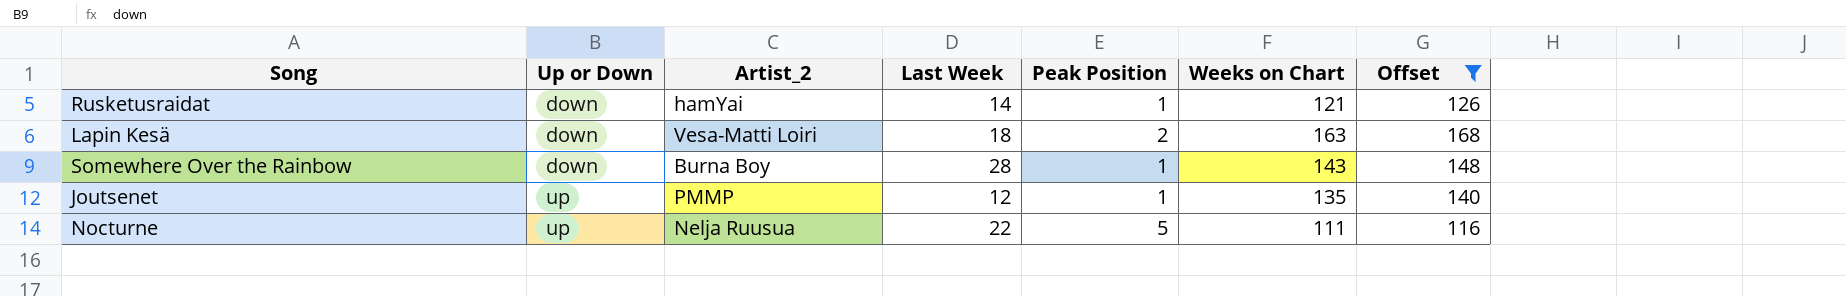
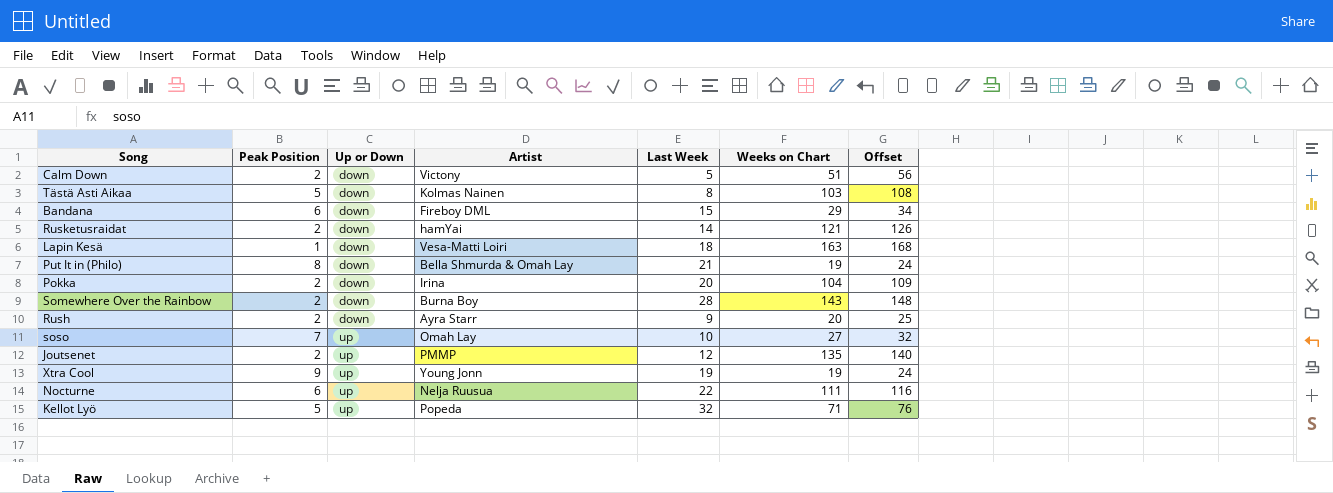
filter: Offset >= 116 -> none
column Peak Position | position: 5 -> 2
column name: Artist_2 -> Artist
Rusketusraidat | Peak Position: 1 -> 2
Lapin Kesä | Peak Position: 2 -> 1
Somewhere Over the Rainbow | Peak Position: 1 -> 2
Joutsenet | Peak Position: 1 -> 2
Nocturne | Peak Position: 5 -> 6

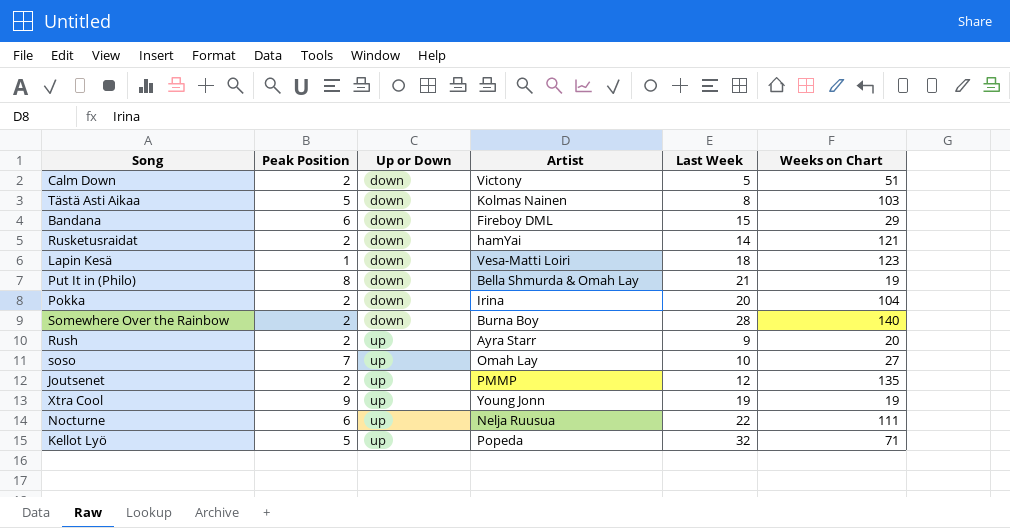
column Offset | formula: [Weeks on Chart] + 5 -> none
Lapin Kesä | Weeks on Chart: 163 -> 123
Somewhere Over the Rainbow | Weeks on Chart: 143 -> 140
Rush | Up or Down: down -> up

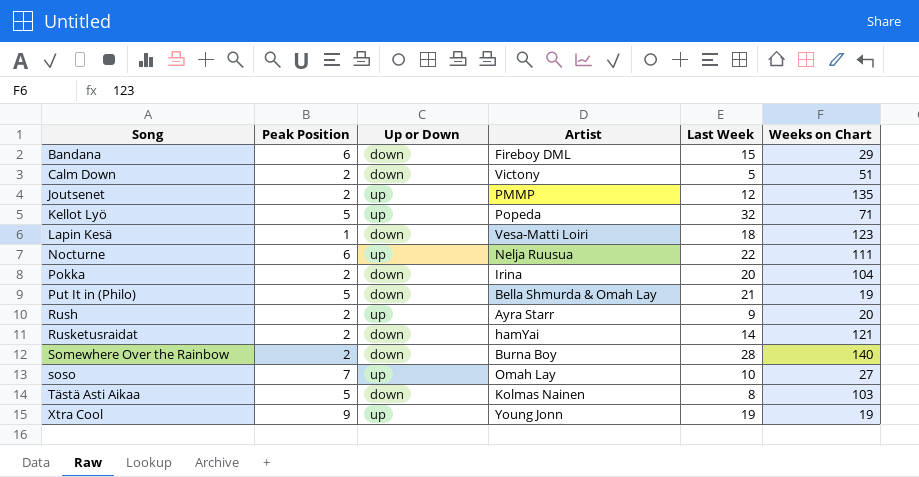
row order: Up or Down ascending -> Song ascending
Put It in (Philo) | Peak Position: 8 -> 5

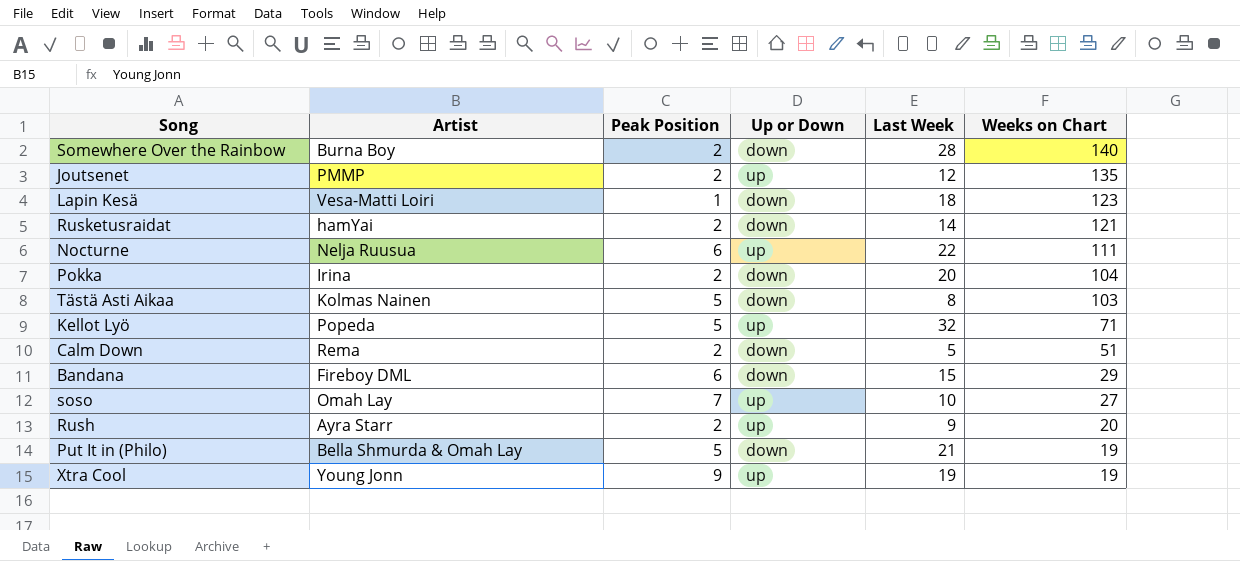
row order: Song ascending -> Weeks on Chart descending
column Artist | position: 4 -> 2
Calm Down | Artist: Victony -> Rema

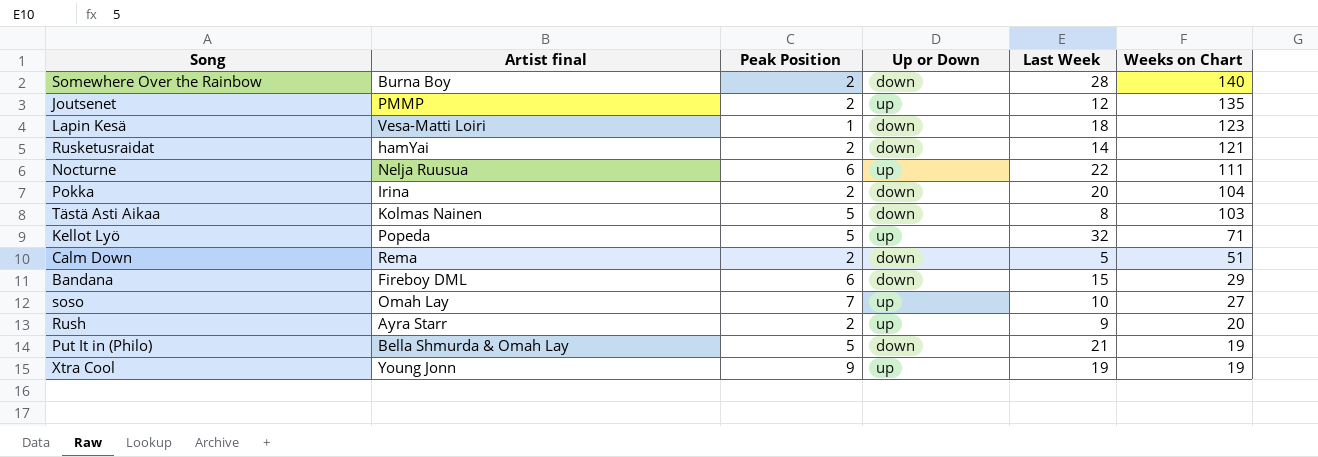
column name: Artist -> Artist final

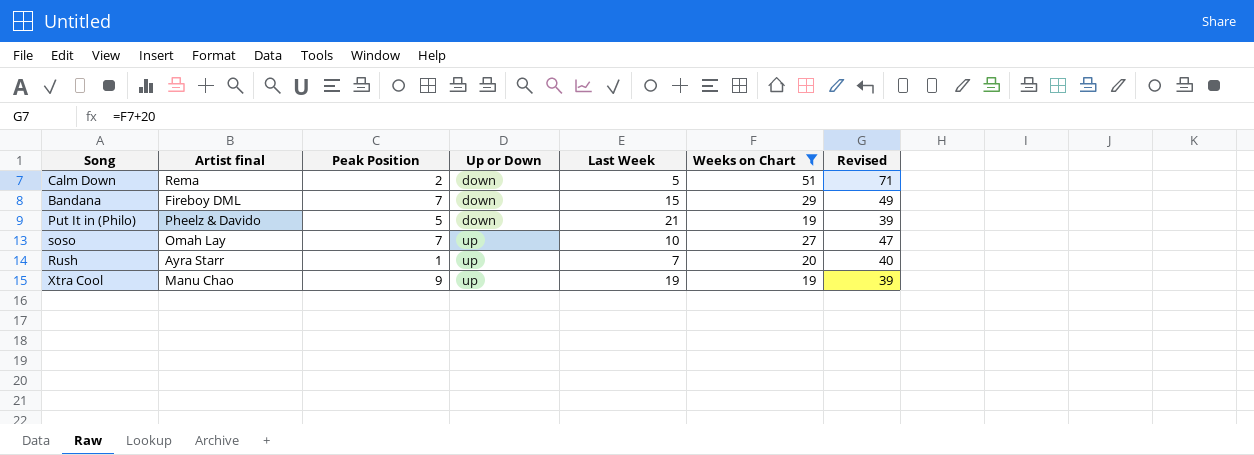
filter: none -> Weeks on Chart <= 51
row order: Weeks on Chart descending -> Up or Down ascending
column Revised | formula: none -> [Weeks on Chart] + 20
Bandana | Peak Position: 6 -> 7
Put It in (Philo) | Artist final: Bella Shmurda & Omah Lay -> Pheelz & Davido
Rush | Peak Position: 2 -> 1
Rush | Last Week: 9 -> 7
Xtra Cool | Artist final: Young Jonn -> Manu Chao

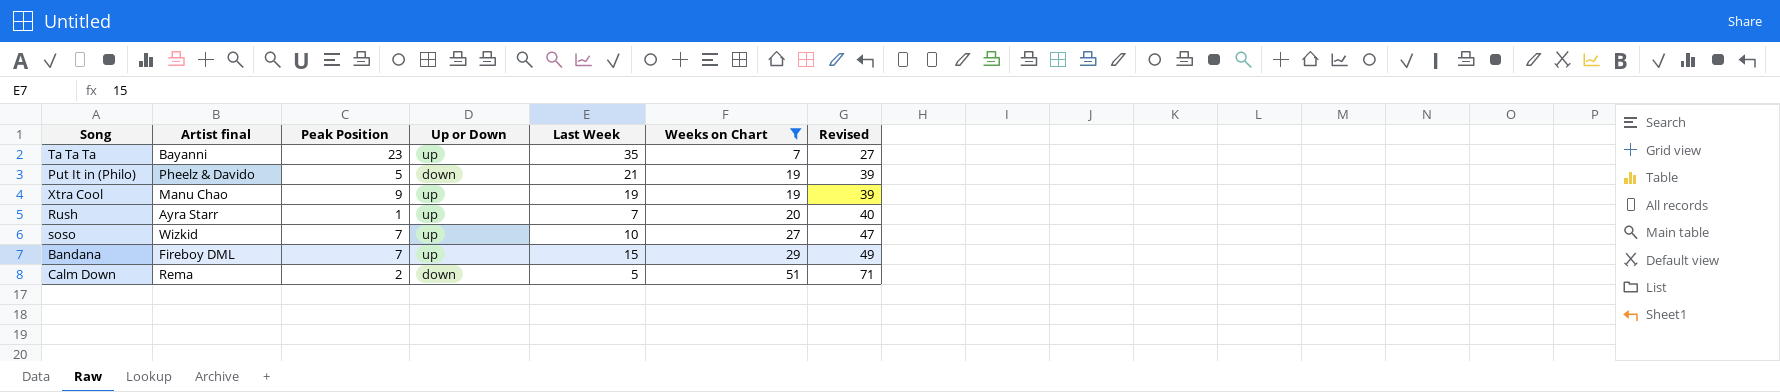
row order: Up or Down ascending -> Weeks on Chart ascending
row Ta Ta Ta: none -> Bayanni | 23 | up | 35 | 7 | 27
soso | Artist final: Omah Lay -> Wizkid
Bandana | Up or Down: down -> up

